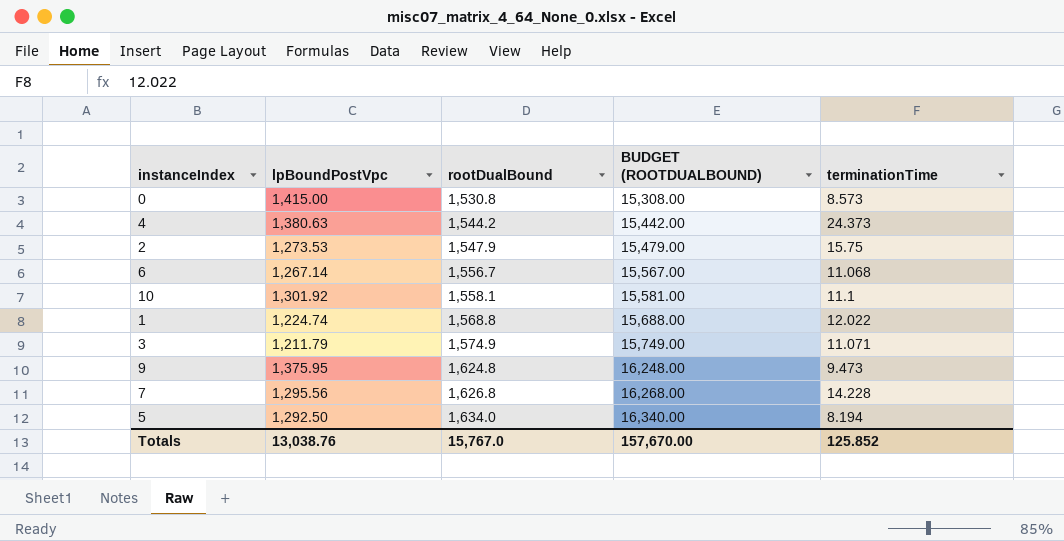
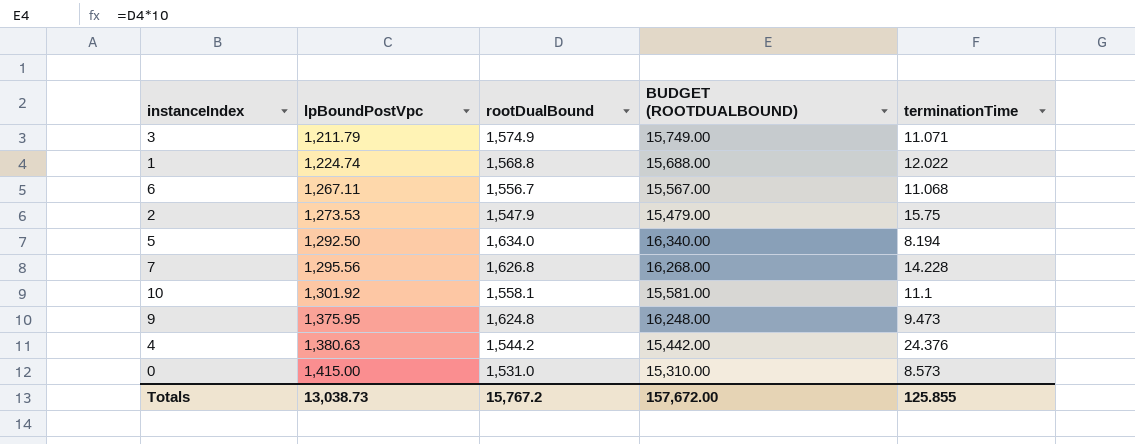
row order: rootDualBound ascending -> lpBoundPostVpc ascending
6 | lpBoundPostVpc: 1,267.14 -> 1,267.11
4 | terminationTime: 24.373 -> 24.376
0 | rootDualBound: 1,530.8 -> 1,531.0
0 | BUDGET (ROOTDUALBOUND): 15,308.00 -> 15,310.00
Totals | lpBoundPostVpc: 13,038.76 -> 13,038.73
Totals | rootDualBound: 15,767.0 -> 15,767.2
Totals | BUDGET (ROOTDUALBOUND): 157,670.00 -> 157,672.00
Totals | terminationTime: 125.852 -> 125.855

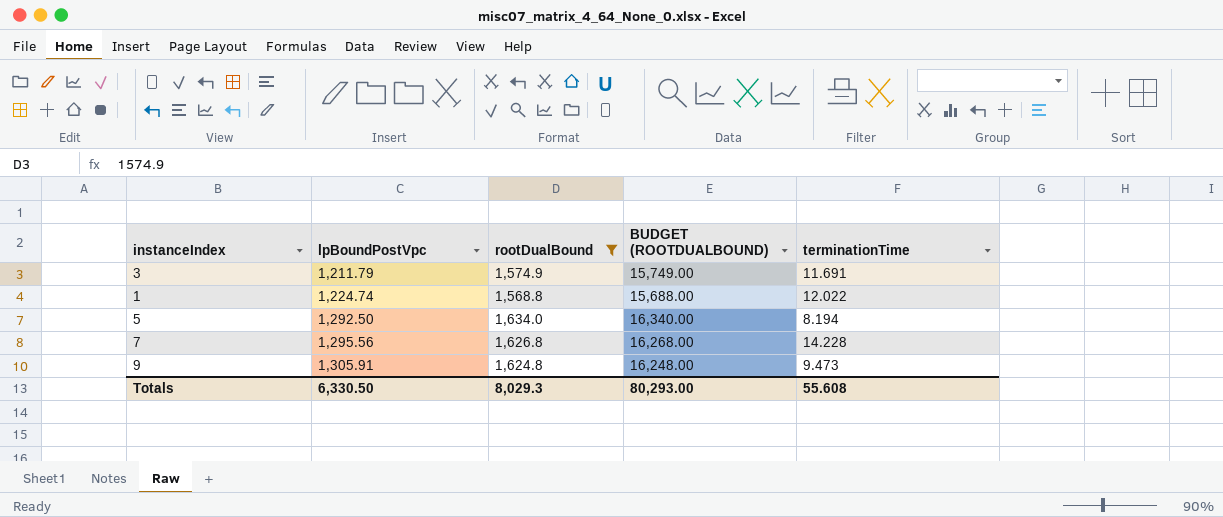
filter: none -> rootDualBound >= 1,568.8
3 | terminationTime: 11.071 -> 11.691
9 | lpBoundPostVpc: 1,375.95 -> 1,305.91
Totals | lpBoundPostVpc: 13,038.73 -> 6,330.50
Totals | rootDualBound: 15,767.2 -> 8,029.3
Totals | BUDGET (ROOTDUALBOUND): 157,672.00 -> 80,293.00
Totals | terminationTime: 125.855 -> 55.608

